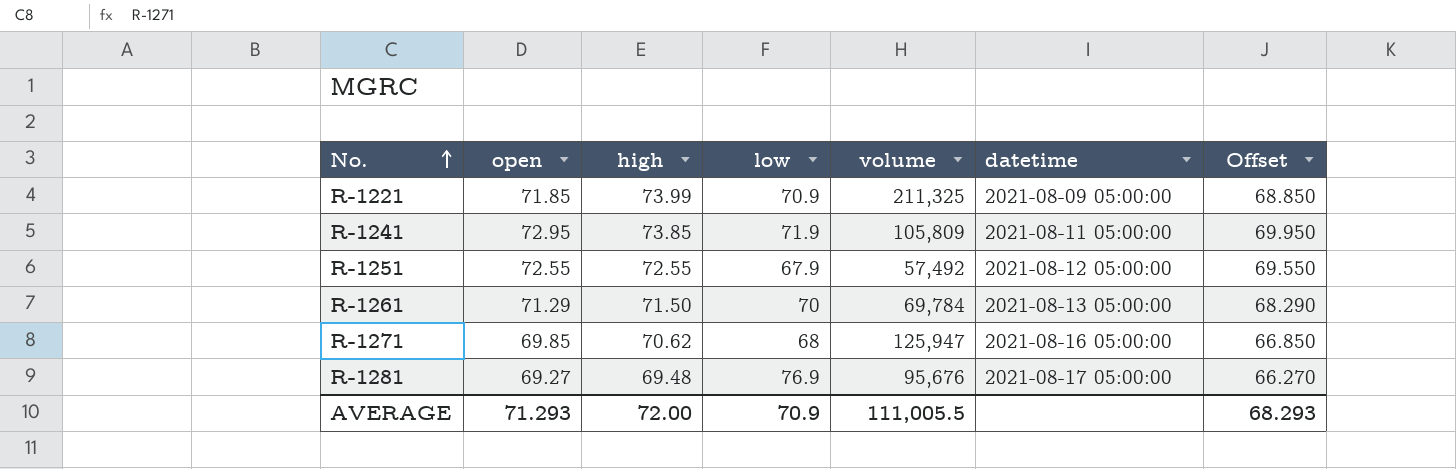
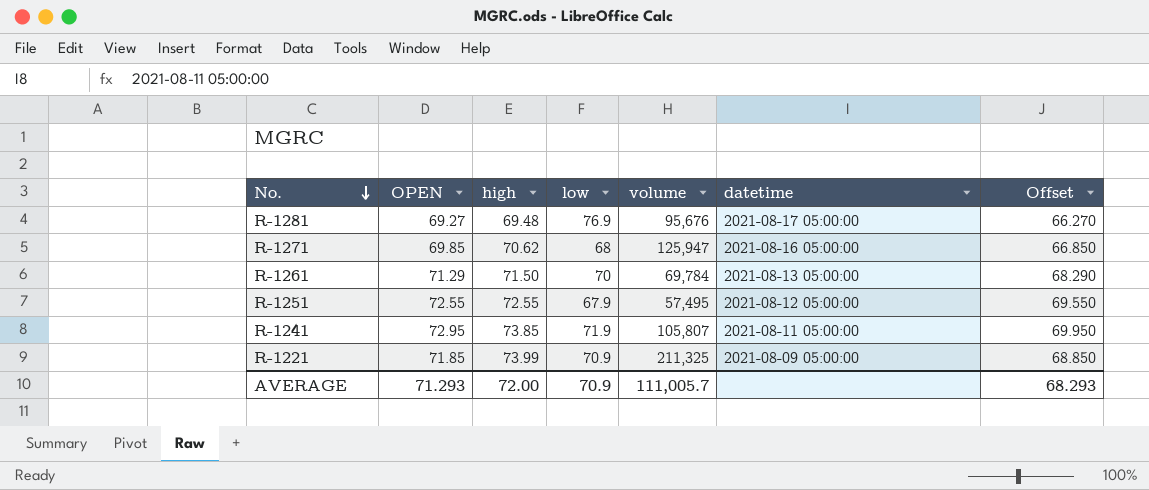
row order: No. ascending -> No. descending
column name: open -> OPEN
R-1251 | volume: 57,492 -> 57,495
R-1241 | volume: 105,809 -> 105,807
AVERAGE | volume: 111,005.5 -> 111,005.7

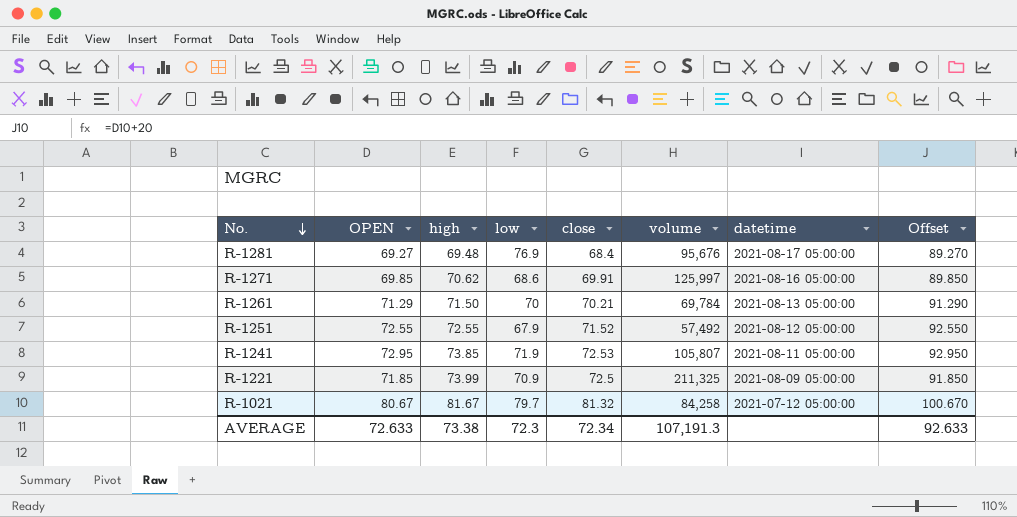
column close | position: none -> 5
column Offset | formula: [OPEN] - 3 -> [OPEN] + 20
R-1271 | low: 68 -> 68.6
R-1271 | volume: 125,947 -> 125,997
R-1251 | volume: 57,495 -> 57,492
row R-1021: none -> 80.67 | 81.67 | 79.7 | 81.32 | 84,258 | 2021-07-12 05:00:00 | 100.670
AVERAGE | OPEN: 71.293 -> 72.633
AVERAGE | high: 72.00 -> 73.38
AVERAGE | low: 70.9 -> 72.3
AVERAGE | volume: 111,005.7 -> 107,191.3
AVERAGE | Offset: 68.293 -> 92.633

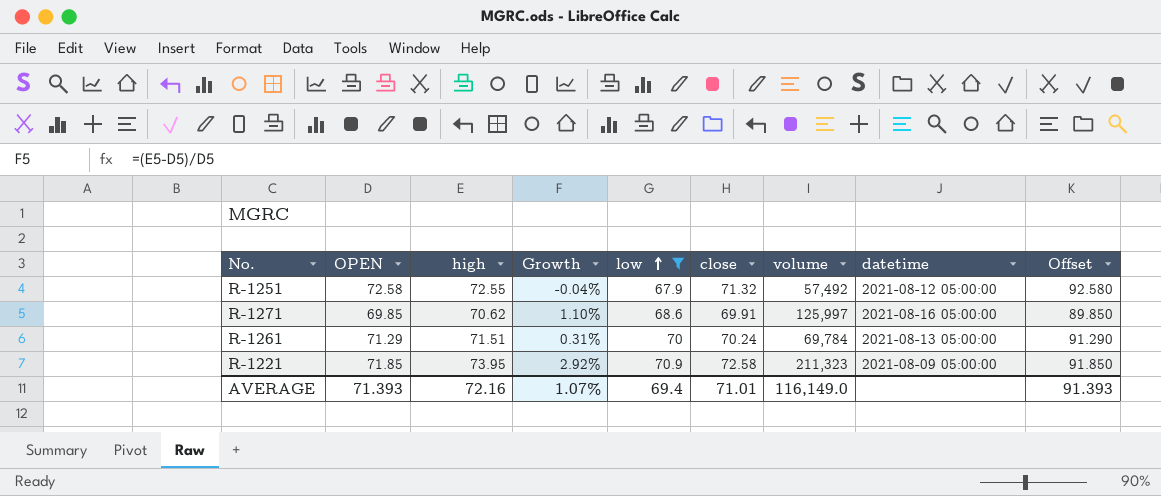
filter: none -> low <= 70.9
row order: No. descending -> low ascending
column Growth | formula: none -> ([high] - [OPEN]) / [OPEN]
R-1251 | OPEN: 72.55 -> 72.58
R-1251 | close: 71.52 -> 71.32
R-1251 | Offset: 92.550 -> 92.580
R-1261 | high: 71.50 -> 71.51
R-1261 | close: 70.21 -> 70.24
R-1221 | high: 73.99 -> 73.95
R-1221 | close: 72.5 -> 72.58
R-1221 | volume: 211,325 -> 211,323
AVERAGE | OPEN: 72.633 -> 71.393
AVERAGE | high: 73.38 -> 72.16
AVERAGE | low: 72.3 -> 69.4
AVERAGE | close: 72.34 -> 71.01
AVERAGE | volume: 107,191.3 -> 116,149.0
AVERAGE | Offset: 92.633 -> 91.393

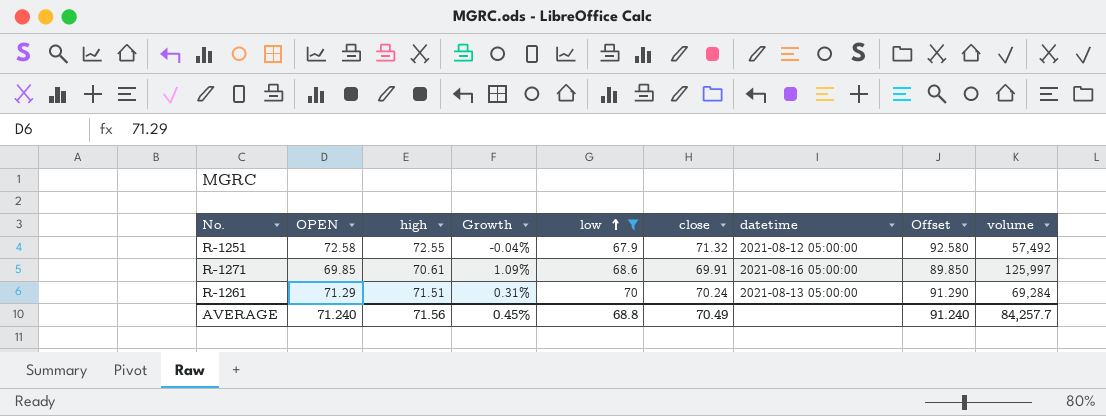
column volume | position: 7 -> 9
row R-1221: 71.85 | 73.95 | 2.92% | 70.9 | 72.58 | 211,323 | 2021-08-09 05:00:00 | 91.850 -> none
R-1271 | high: 70.62 -> 70.61
R-1271 | Growth: 1.10% -> 1.09%
R-1261 | volume: 69,784 -> 69,284
AVERAGE | OPEN: 71.393 -> 71.240
AVERAGE | high: 72.16 -> 71.56
AVERAGE | Growth: 1.07% -> 0.45%
AVERAGE | low: 69.4 -> 68.8
AVERAGE | close: 71.01 -> 70.49
AVERAGE | Offset: 91.393 -> 91.240
AVERAGE | volume: 116,149.0 -> 84,257.7

